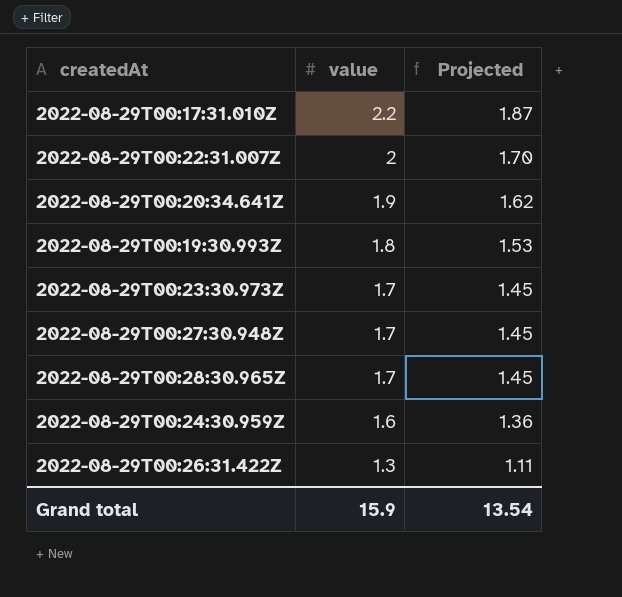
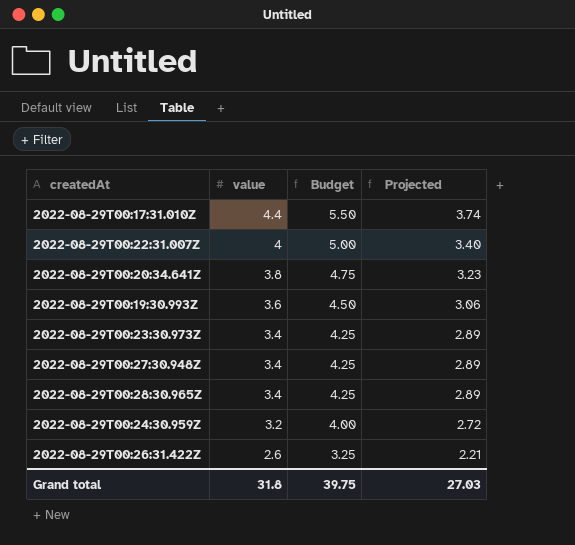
column Budget | formula: none -> [value] * 1.25
2022-08-29T00:17:31.010Z | value: 2.2 -> 4.4
2022-08-29T00:17:31.010Z | Projected: 1.87 -> 3.74
2022-08-29T00:22:31.007Z | value: 2 -> 4
2022-08-29T00:22:31.007Z | Projected: 1.70 -> 3.40
2022-08-29T00:20:34.641Z | value: 1.9 -> 3.8
2022-08-29T00:20:34.641Z | Projected: 1.62 -> 3.23
2022-08-29T00:19:30.993Z | value: 1.8 -> 3.6
2022-08-29T00:19:30.993Z | Projected: 1.53 -> 3.06
2022-08-29T00:23:30.973Z | value: 1.7 -> 3.4
2022-08-29T00:23:30.973Z | Projected: 1.45 -> 2.89
2022-08-29T00:27:30.948Z | value: 1.7 -> 3.4
2022-08-29T00:27:30.948Z | Projected: 1.45 -> 2.89
2022-08-29T00:28:30.965Z | value: 1.7 -> 3.4
2022-08-29T00:28:30.965Z | Projected: 1.45 -> 2.89
2022-08-29T00:24:30.959Z | value: 1.6 -> 3.2
2022-08-29T00:24:30.959Z | Projected: 1.36 -> 2.72
2022-08-29T00:26:31.422Z | value: 1.3 -> 2.6
2022-08-29T00:26:31.422Z | Projected: 1.11 -> 2.21
Grand total | value: 15.9 -> 31.8
Grand total | Projected: 13.54 -> 27.03

